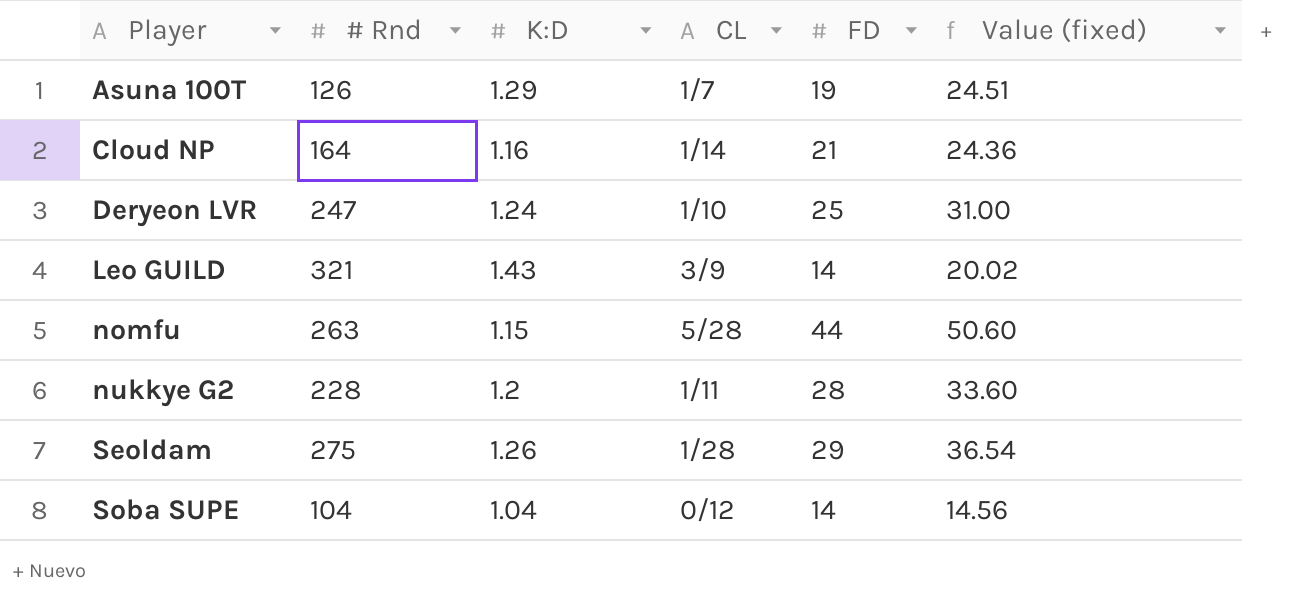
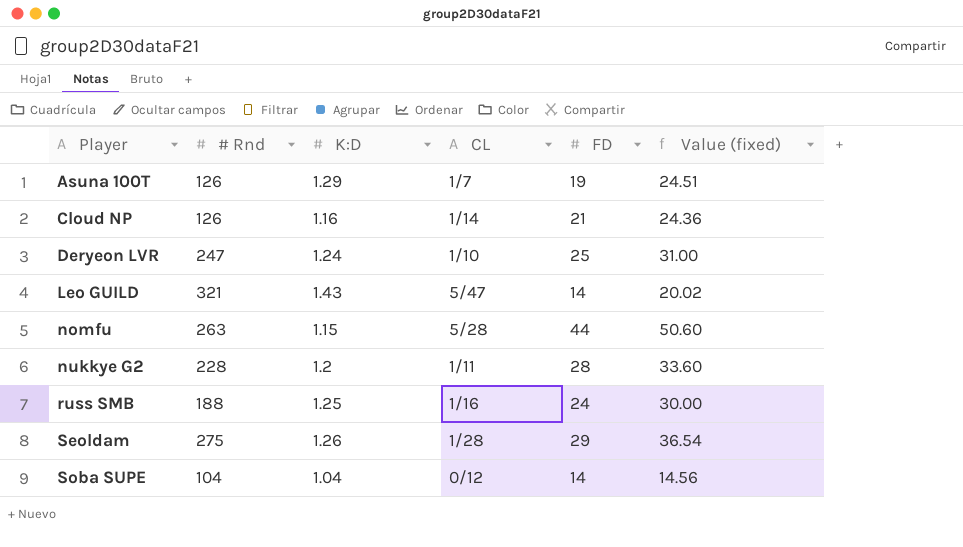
Cloud NP | # Rnd: 164 -> 126
Leo GUILD | CL: 3/9 -> 5/47
row russ SMB: none -> 188 | 1.25 | 1/16 | 24 | 30.00

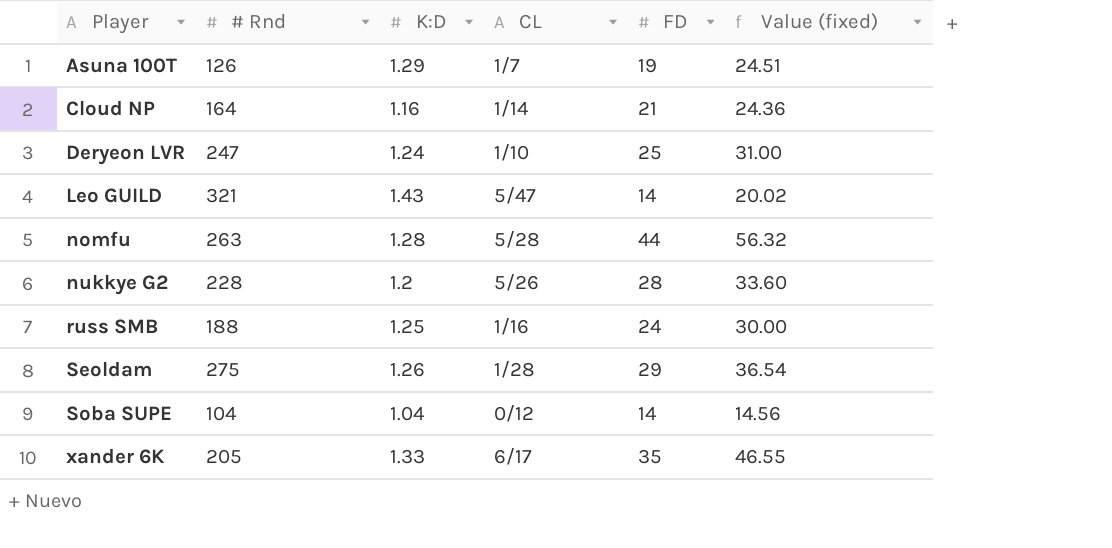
Cloud NP | # Rnd: 126 -> 164
nomfu | K:D: 1.15 -> 1.28
nomfu | Value (fixed): 50.60 -> 56.32
nukkye G2 | CL: 1/11 -> 5/26
row xander 6K: none -> 205 | 1.33 | 6/17 | 35 | 46.55

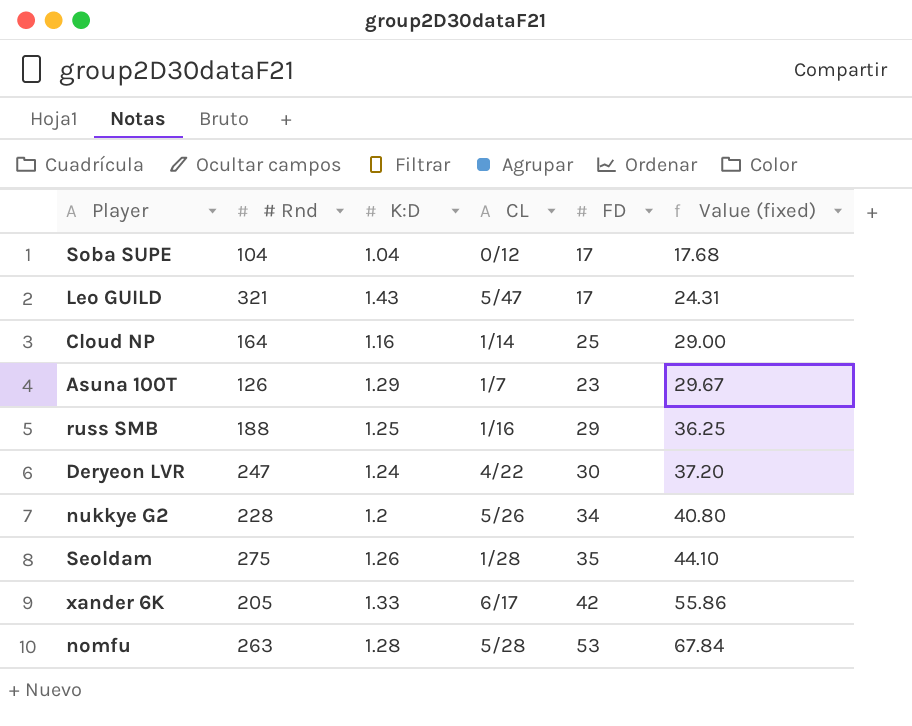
row order: Player ascending -> Value (fixed) ascending
Soba SUPE | FD: 14 -> 17
Soba SUPE | Value (fixed): 14.56 -> 17.68
Leo GUILD | FD: 14 -> 17
Leo GUILD | Value (fixed): 20.02 -> 24.31
Cloud NP | FD: 21 -> 25
Cloud NP | Value (fixed): 24.36 -> 29.00
Asuna 100T | FD: 19 -> 23
Asuna 100T | Value (fixed): 24.51 -> 29.67
russ SMB | FD: 24 -> 29
russ SMB | Value (fixed): 30.00 -> 36.25
Deryeon LVR | CL: 1/10 -> 4/22
Deryeon LVR | FD: 25 -> 30
Deryeon LVR | Value (fixed): 31.00 -> 37.20
nukkye G2 | FD: 28 -> 34
nukkye G2 | Value (fixed): 33.60 -> 40.80
Seoldam | FD: 29 -> 35
Seoldam | Value (fixed): 36.54 -> 44.10
xander 6K | FD: 35 -> 42
xander 6K | Value (fixed): 46.55 -> 55.86
nomfu | FD: 44 -> 53
nomfu | Value (fixed): 56.32 -> 67.84

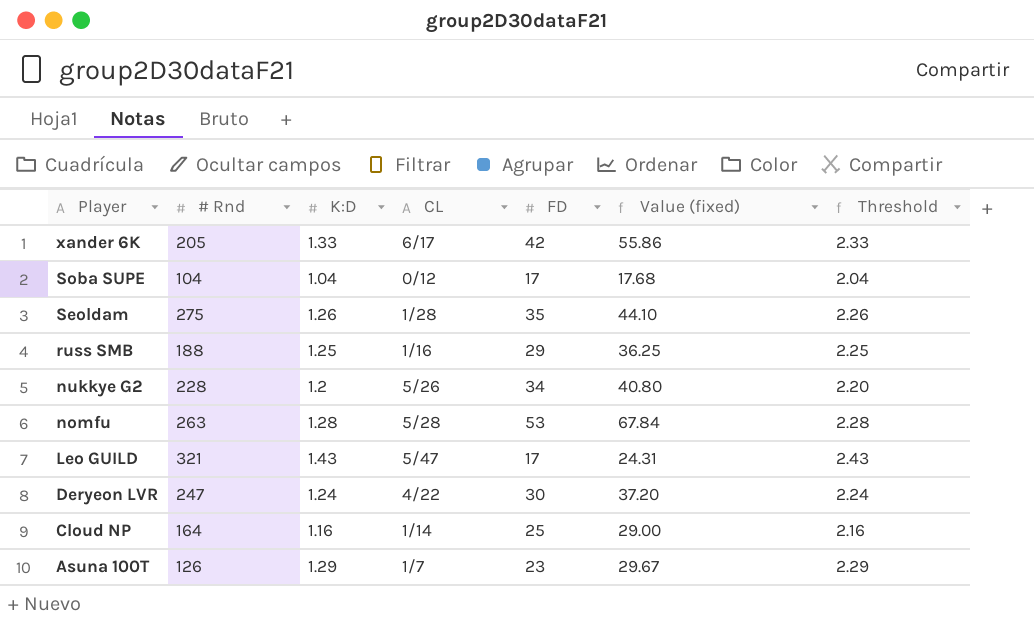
row order: Value (fixed) ascending -> Player descending
column Threshold | formula: none -> [K:D] + 1

